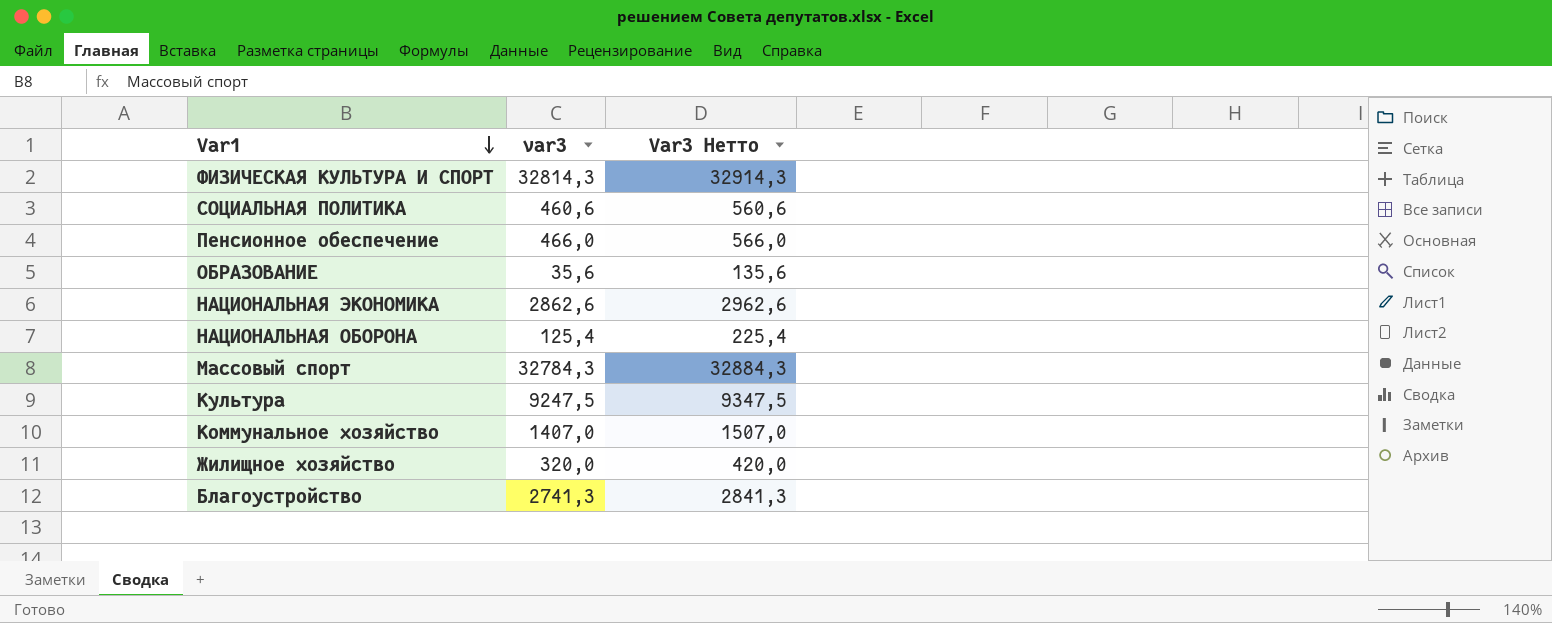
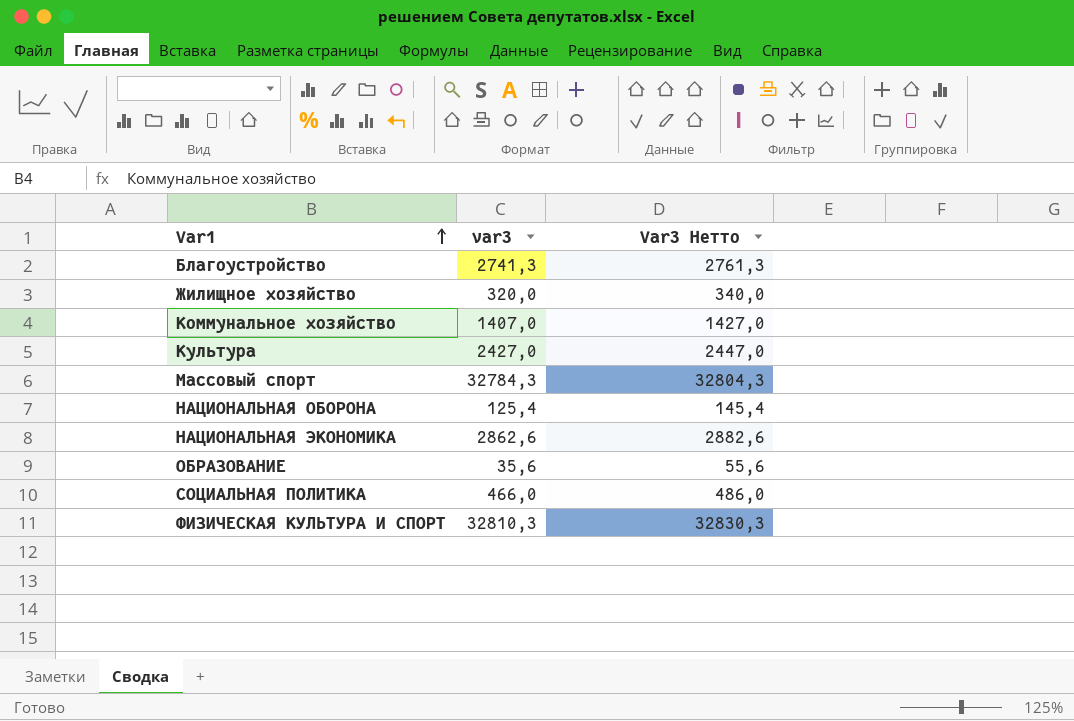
row order: Var1 descending -> Var1 ascending
column Var3 Нетто | formula: [var3] + 100 -> [var3] + 20
row Пенсионное обеспечение: 466,0 | 566,0 -> none
Культура | var3: 9247,5 -> 2427,0
СОЦИАЛЬНАЯ ПОЛИТИКА | var3: 460,6 -> 466,0
ФИЗИЧЕСКАЯ КУЛЬТУРА И СПОРТ | var3: 32814,3 -> 32810,3

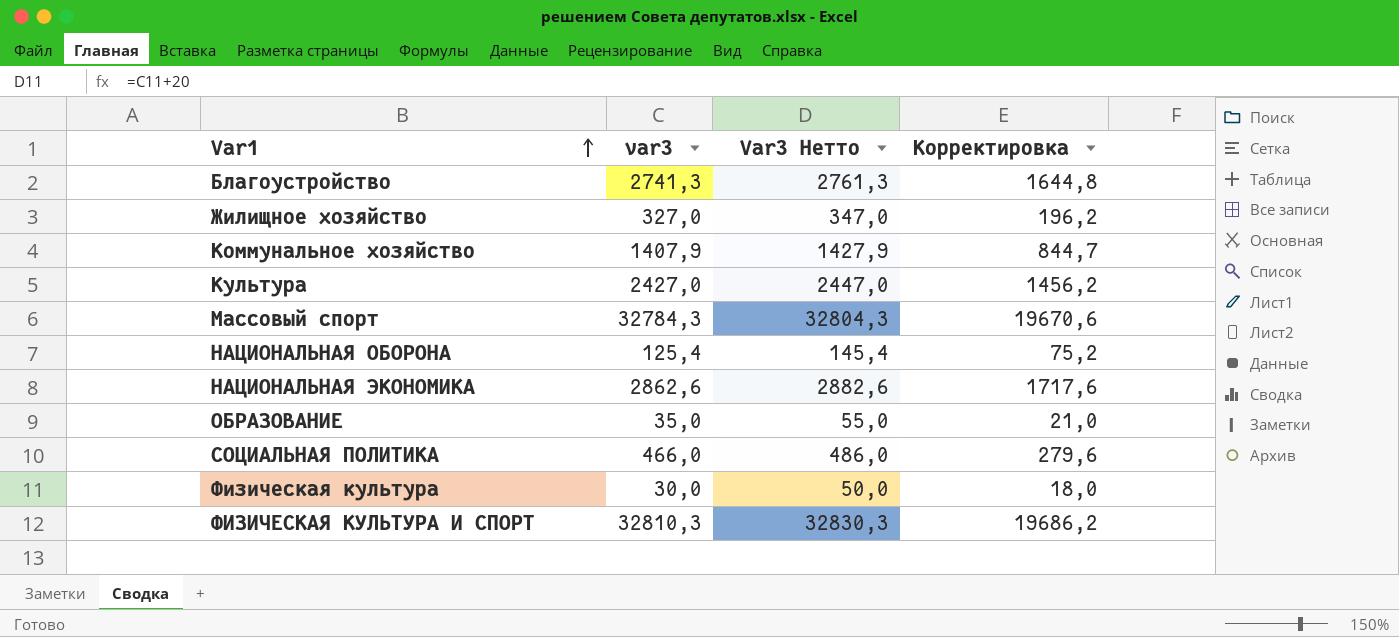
column Корректировка | formula: none -> [var3] * 0,6
Жилищное хозяйство | var3: 320,0 -> 327,0
Жилищное хозяйство | Var3 Нетто: 340,0 -> 347,0
Коммунальное хозяйство | var3: 1407,0 -> 1407,9
Коммунальное хозяйство | Var3 Нетто: 1427,0 -> 1427,9
ОБРАЗОВАНИЕ | var3: 35,6 -> 35,0
ОБРАЗОВАНИЕ | Var3 Нетто: 55,6 -> 55,0
row Физическая культура: none -> 30,0 | 50,0 | 18,0

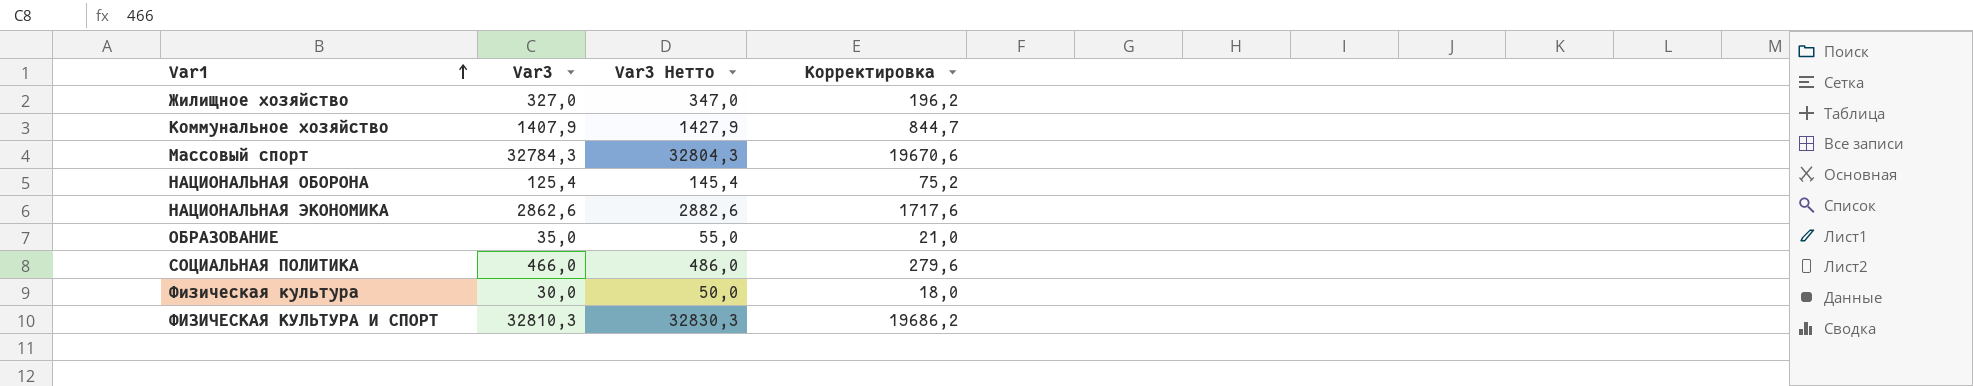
column name: var3 -> Var3
row Благоустройство: 2741,3 | 2761,3 | 1644,8 -> none
row Культура: 2427,0 | 2447,0 | 1456,2 -> none

